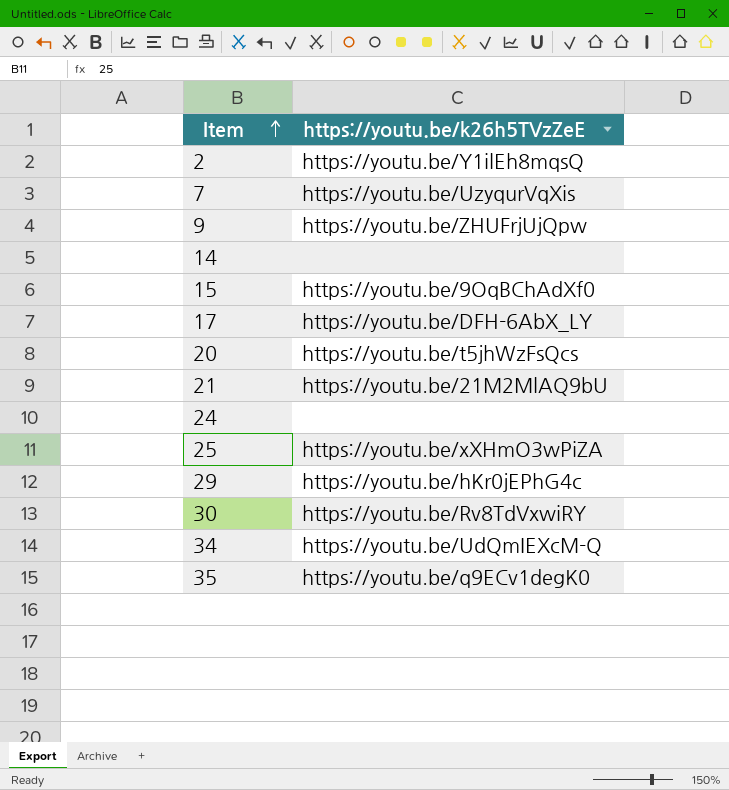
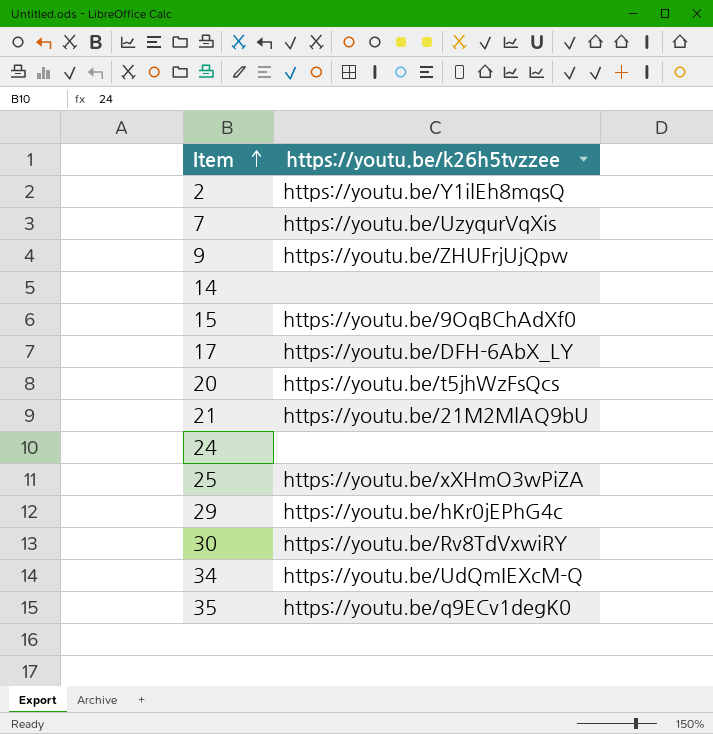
column name: https://youtu.be/k26h5TVzZeE -> https://youtu.be/k26h5tvzzee

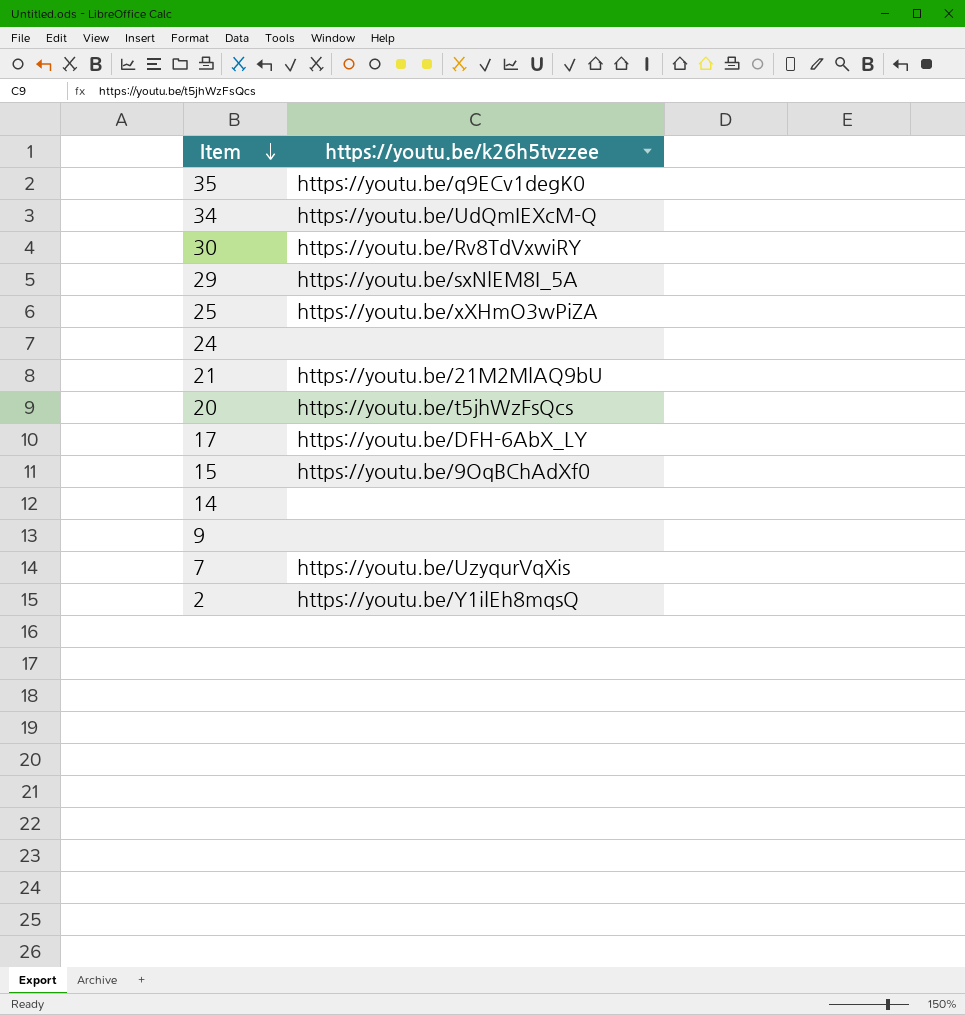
row order: Item ascending -> Item descending
29 | https://youtu.be/k26h5tvzzee: https://youtu.be/hKr0jEPhG4c -> https://youtu.be/sxNlEM8I_5A
9 | https://youtu.be/k26h5tvzzee: https://youtu.be/ZHUFrjUjQpw -> none

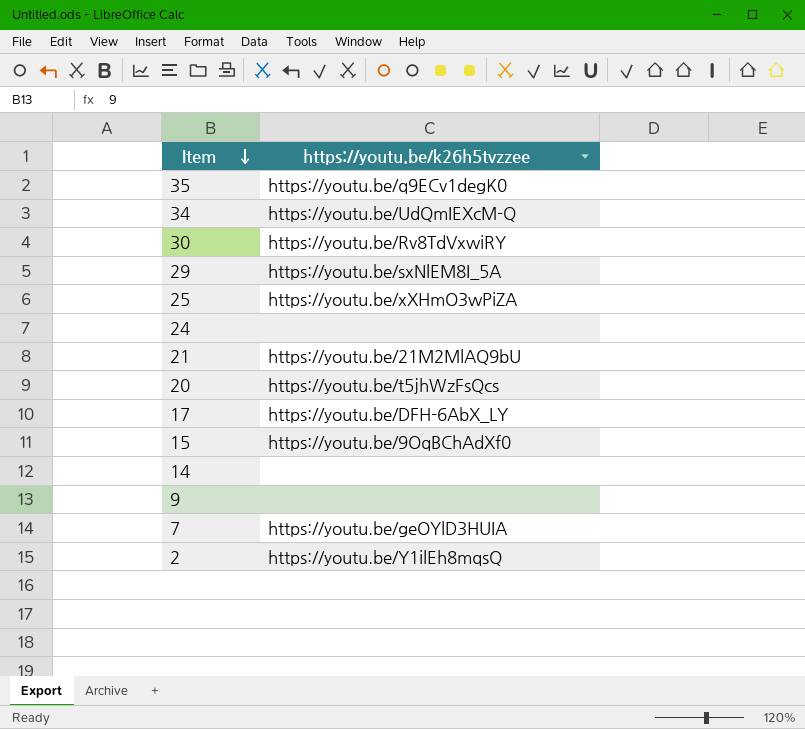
7 | https://youtu.be/k26h5tvzzee: https://youtu.be/UzyqurVqXis -> https://youtu.be/geOYlD3HUIA

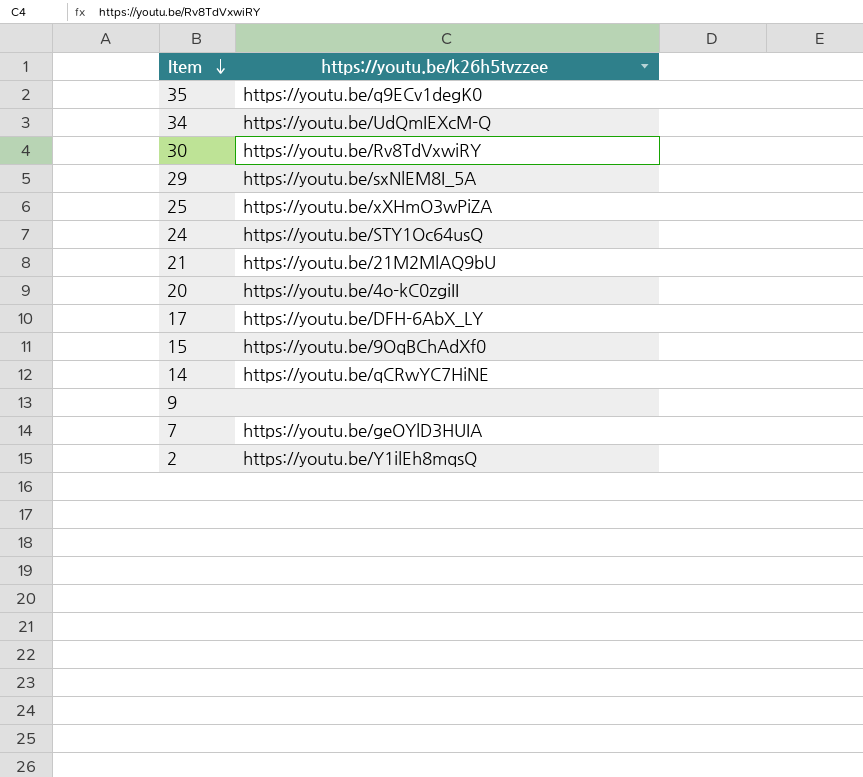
24 | https://youtu.be/k26h5tvzzee: none -> https://youtu.be/STY1Oc64usQ
20 | https://youtu.be/k26h5tvzzee: https://youtu.be/t5jhWzFsQcs -> https://youtu.be/4o-kC0zgiII
14 | https://youtu.be/k26h5tvzzee: none -> https://youtu.be/qCRwYC7HiNE

